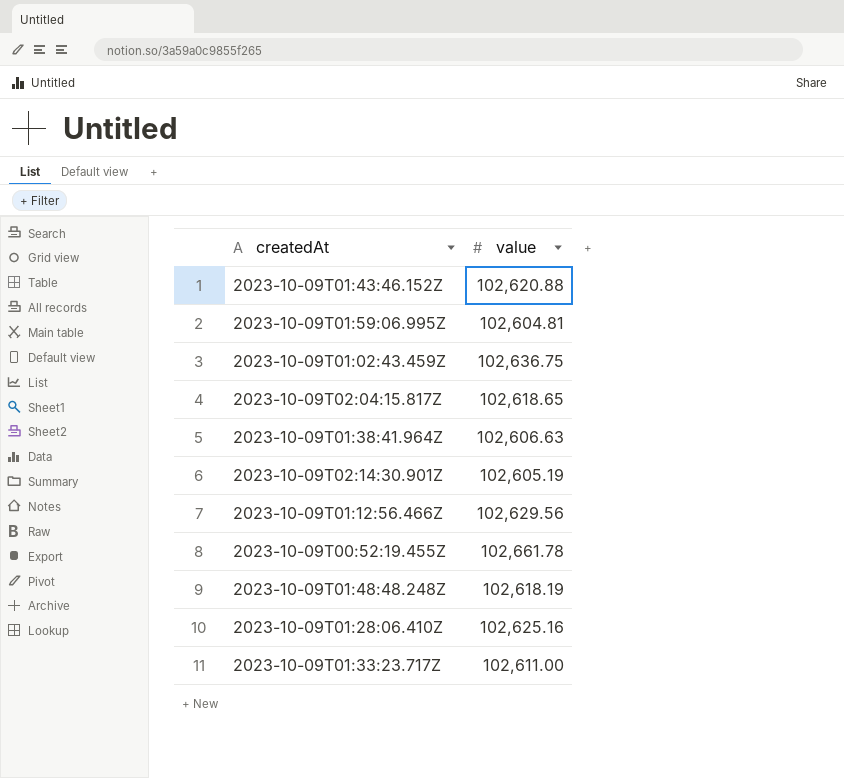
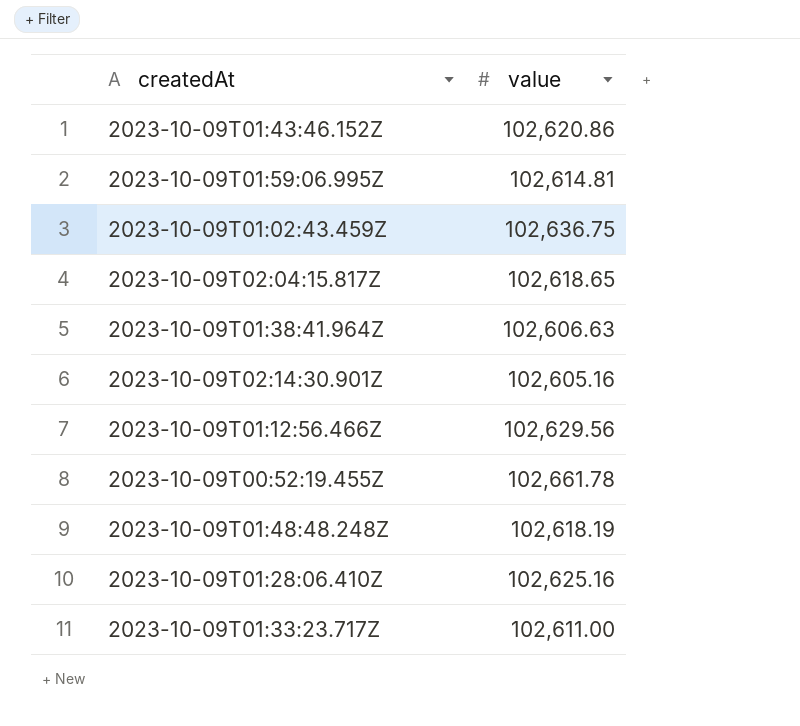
2023-10-09T01:43:46.152Z | value: 102,620.88 -> 102,620.86
2023-10-09T01:59:06.995Z | value: 102,604.81 -> 102,614.81
2023-10-09T02:14:30.901Z | value: 102,605.19 -> 102,605.16

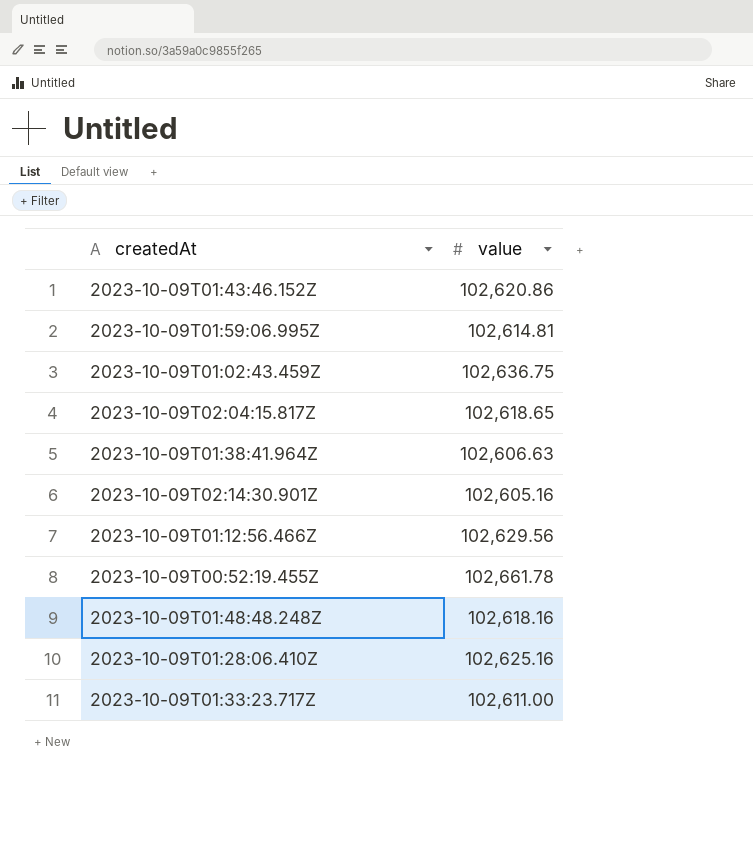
2023-10-09T01:48:48.248Z | value: 102,618.19 -> 102,618.16

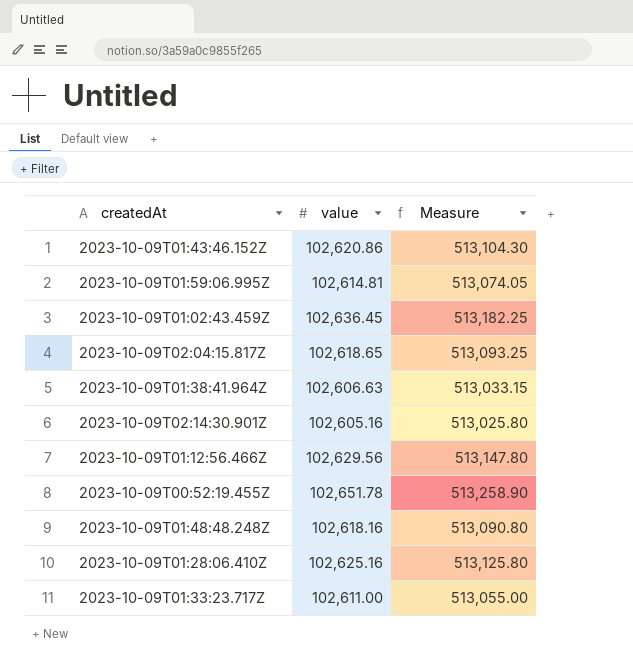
column Measure | formula: none -> [value] * 5
2023-10-09T01:02:43.459Z | value: 102,636.75 -> 102,636.45
2023-10-09T00:52:19.455Z | value: 102,661.78 -> 102,651.78

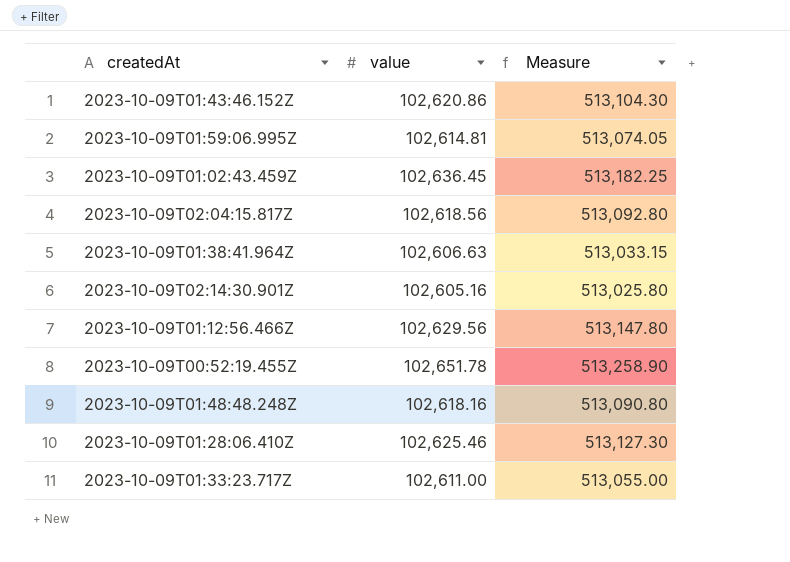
2023-10-09T02:04:15.817Z | value: 102,618.65 -> 102,618.56
2023-10-09T02:04:15.817Z | Measure: 513,093.25 -> 513,092.80
2023-10-09T01:28:06.410Z | value: 102,625.16 -> 102,625.46
2023-10-09T01:28:06.410Z | Measure: 513,125.80 -> 513,127.30

